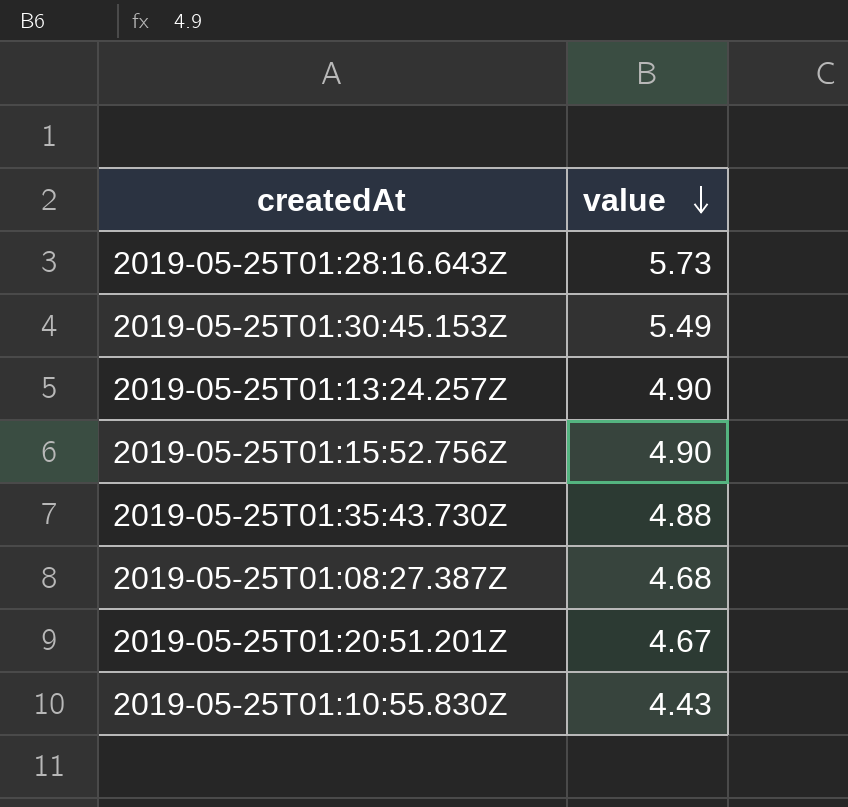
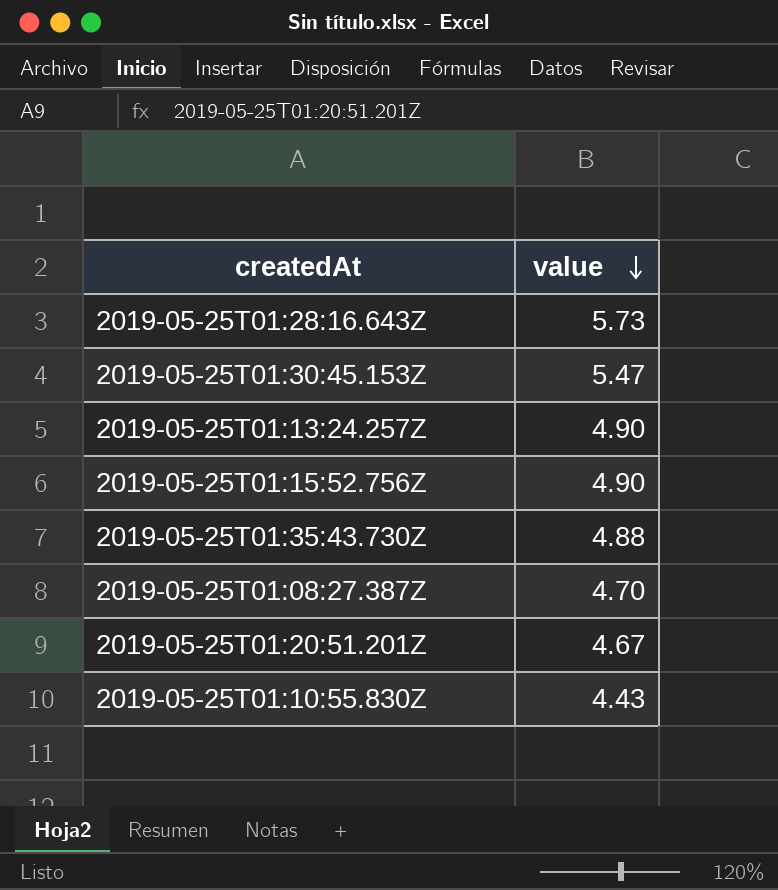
2019-05-25T01:30:45.153Z | value: 5.49 -> 5.47
2019-05-25T01:08:27.387Z | value: 4.68 -> 4.70

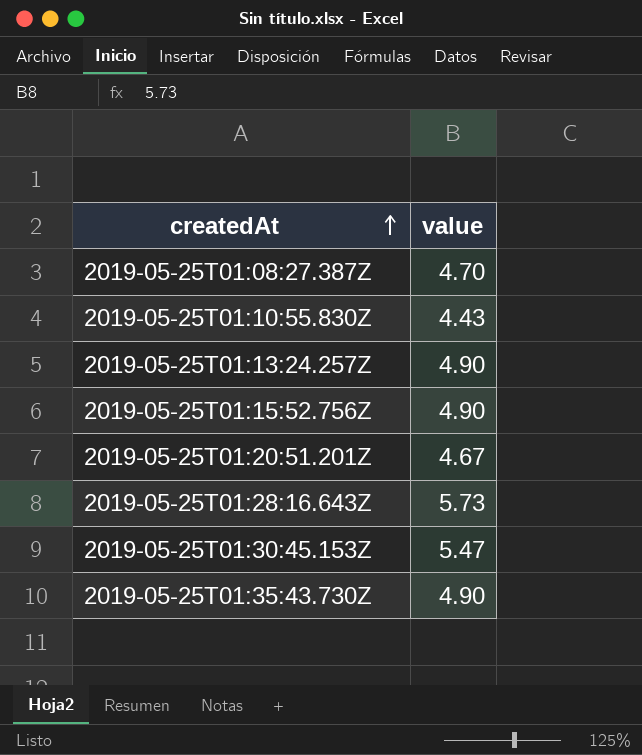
row order: value descending -> createdAt ascending
2019-05-25T01:35:43.730Z | value: 4.88 -> 4.90

